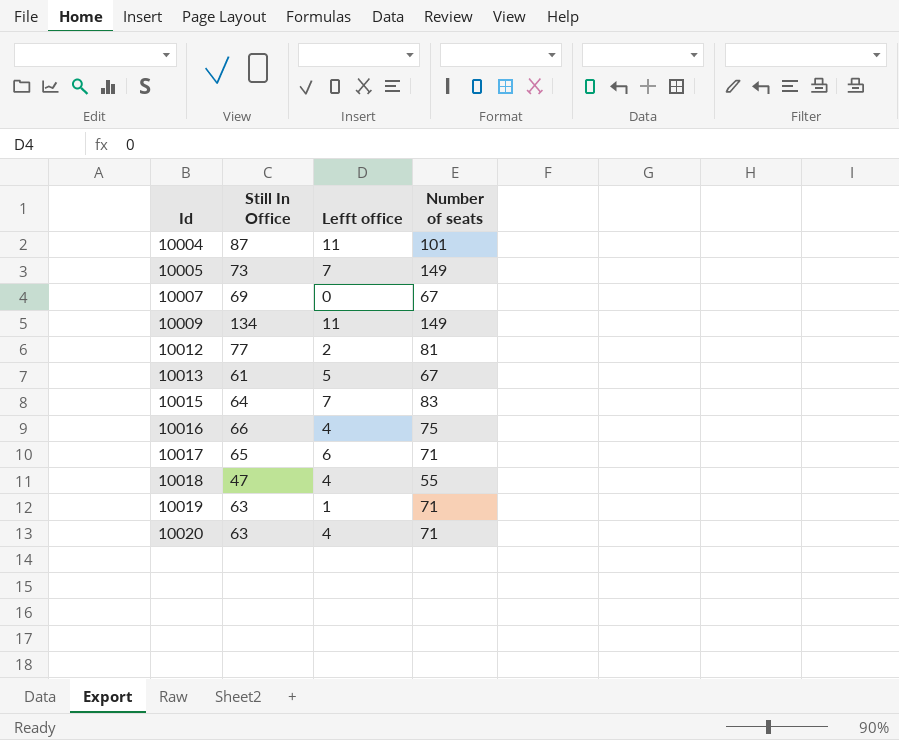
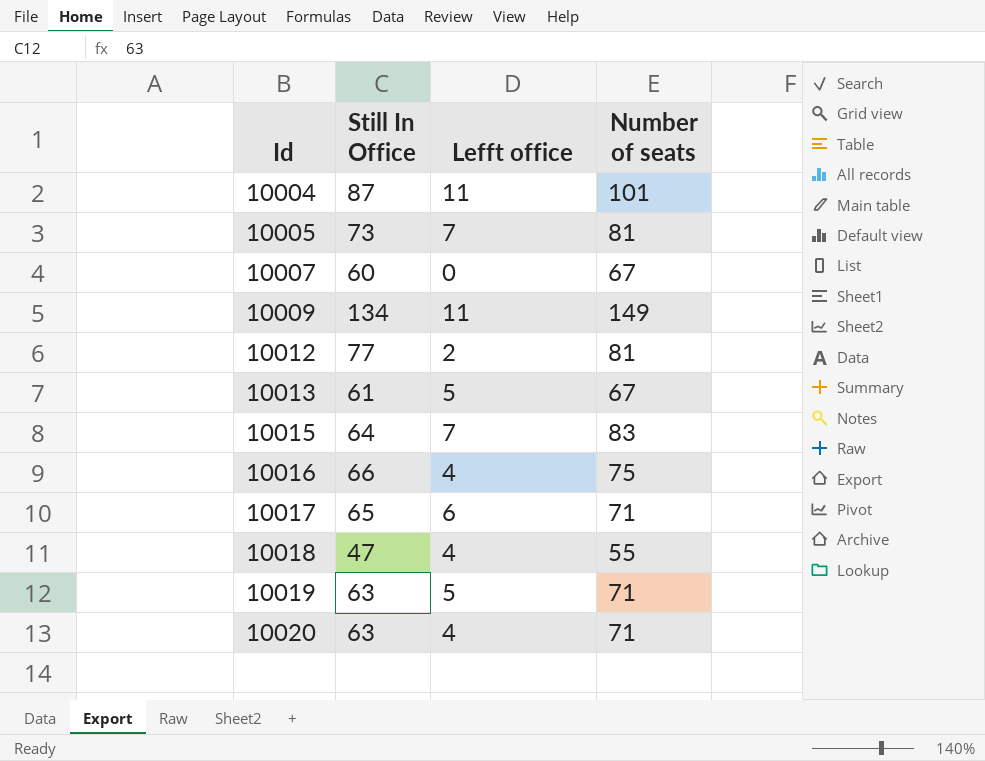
10005 | Number of seats: 149 -> 81
10007 | Still In Office: 69 -> 60
10019 | Lefft office: 1 -> 5

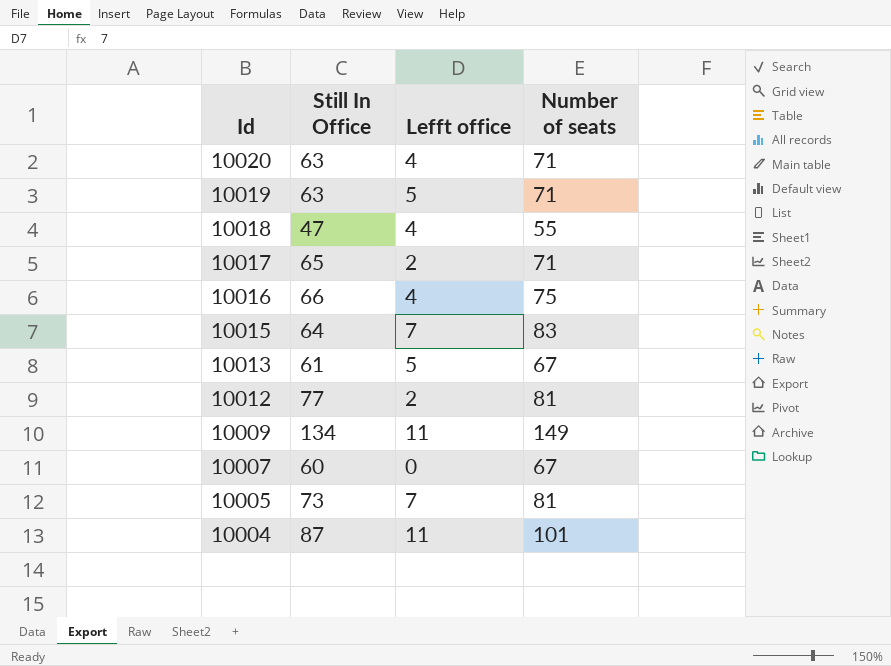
row order: Id ascending -> Id descending
10017 | Lefft office: 6 -> 2

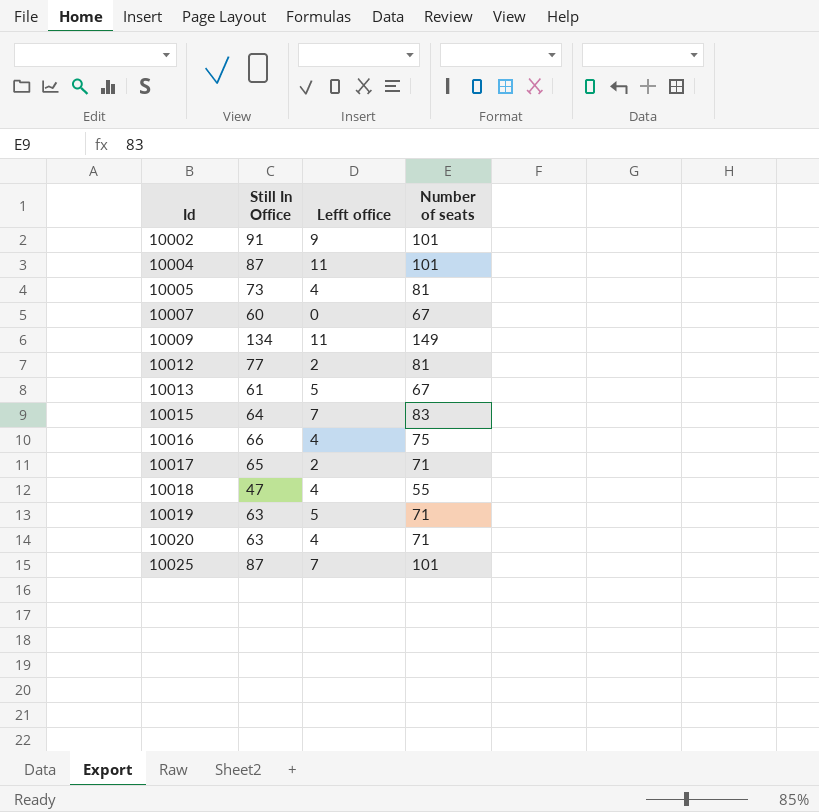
row order: Id descending -> Id ascending
row 10002: none -> 91 | 9 | 101
10005 | Lefft office: 7 -> 4
row 10025: none -> 87 | 7 | 101

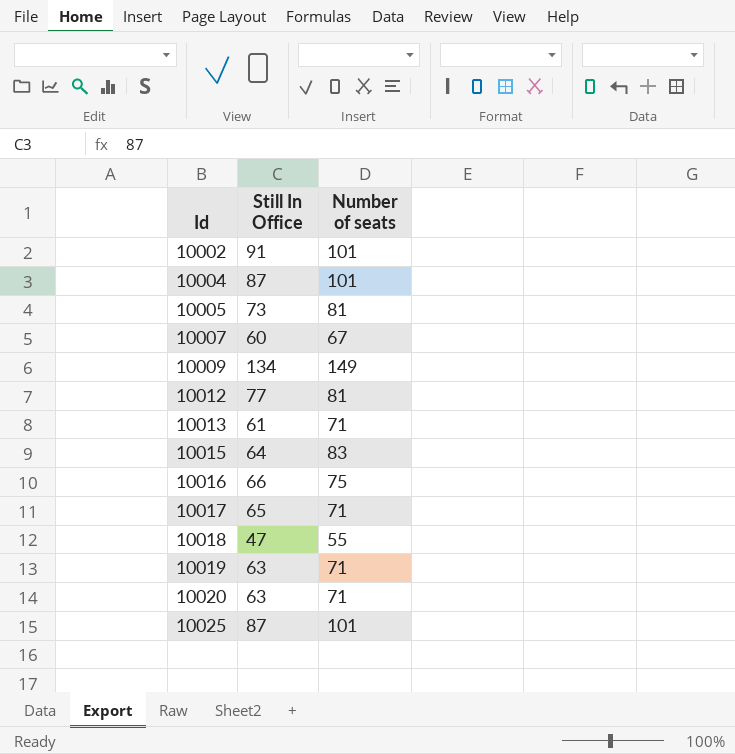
column Lefft office | position: 3 -> none
10013 | Number of seats: 67 -> 71

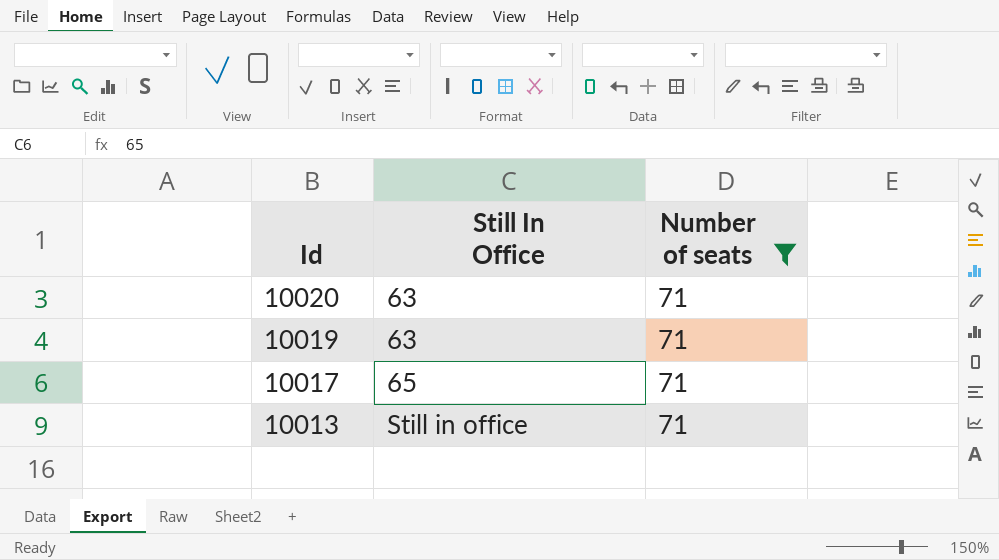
filter: none -> Number of seats = 71
row order: Id ascending -> Id descending
10013 | Still In Office: 61 -> Still in office

